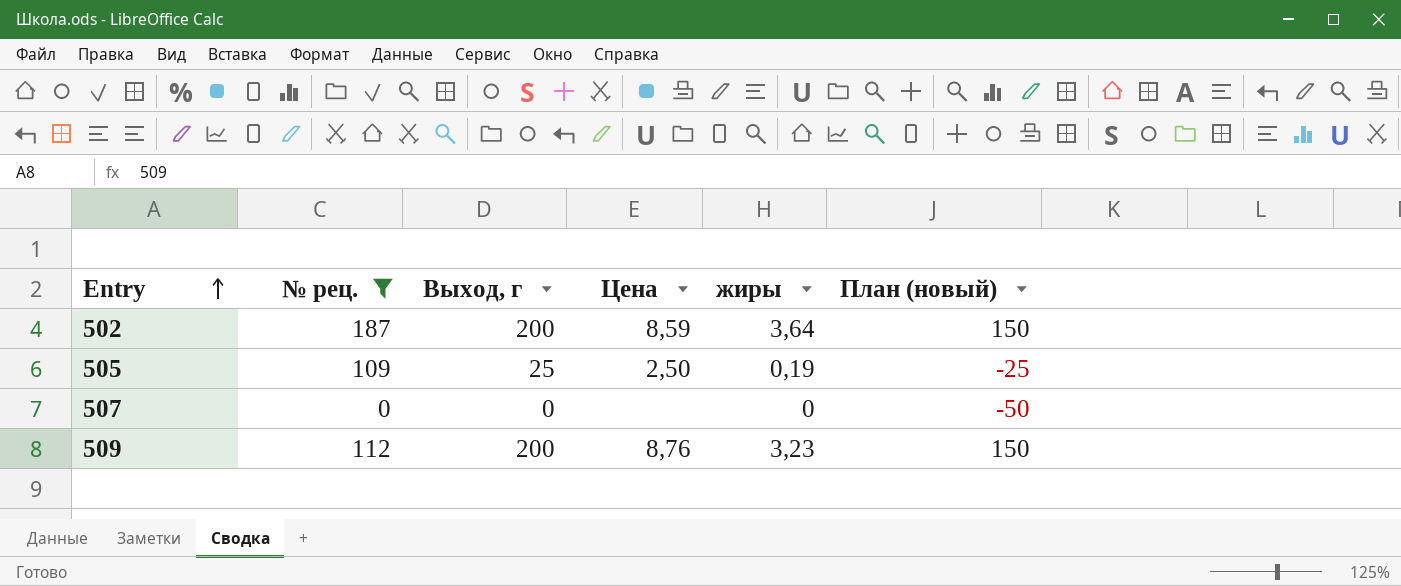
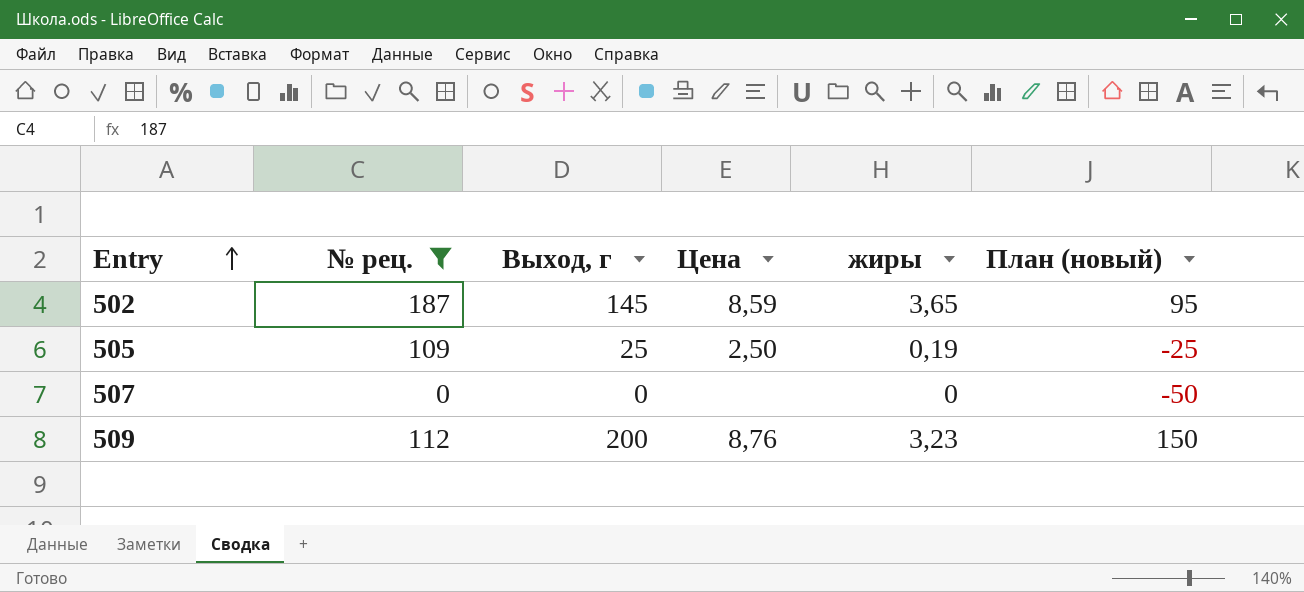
502 | Выход, г: 200 -> 145
502 | жиры: 3,64 -> 3,65
502 | План (новый): 150 -> 95

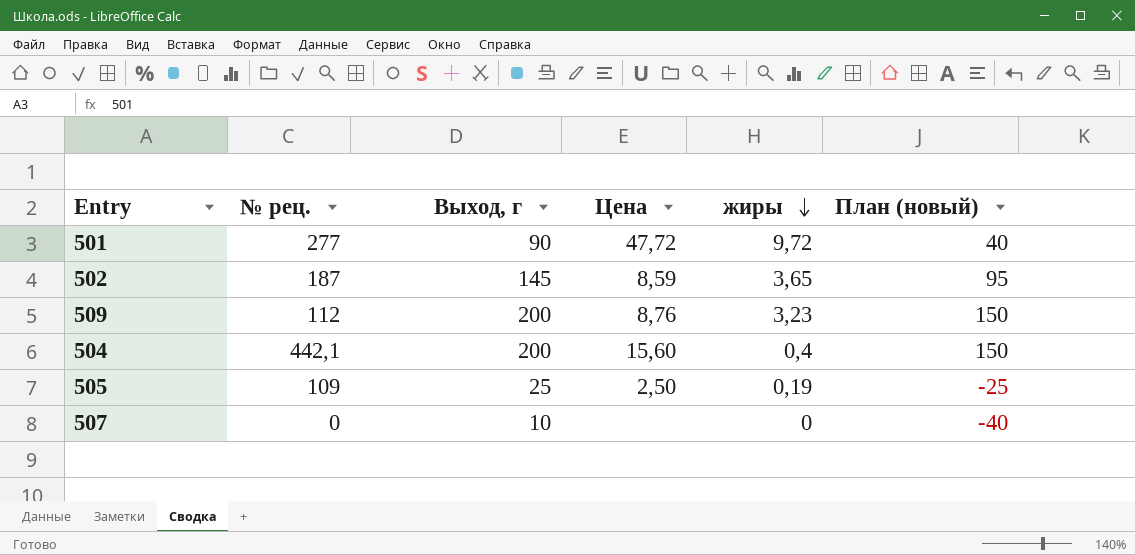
filter: № рец. <= 187 -> none
row order: Entry ascending -> жиры descending
507 | Выход, г: 0 -> 10
507 | План (новый): -50 -> -40

